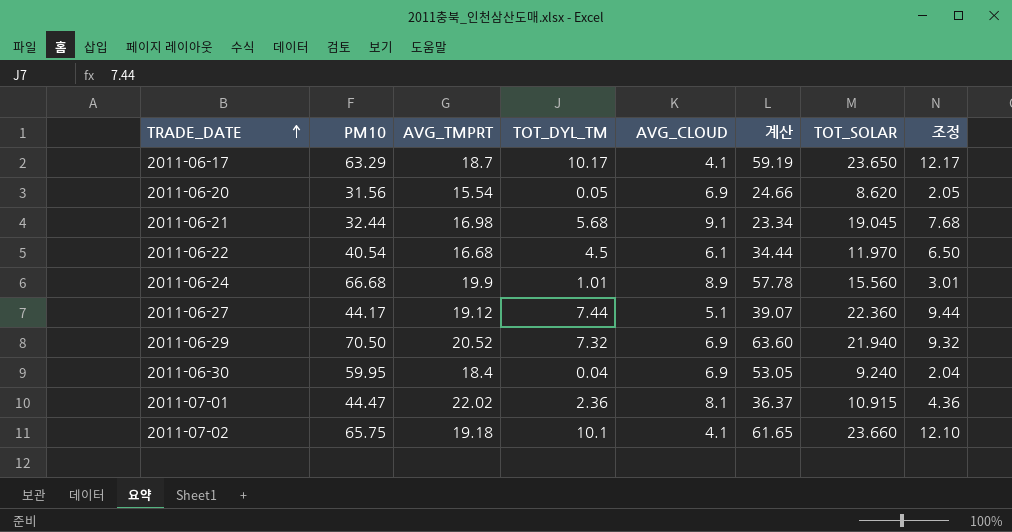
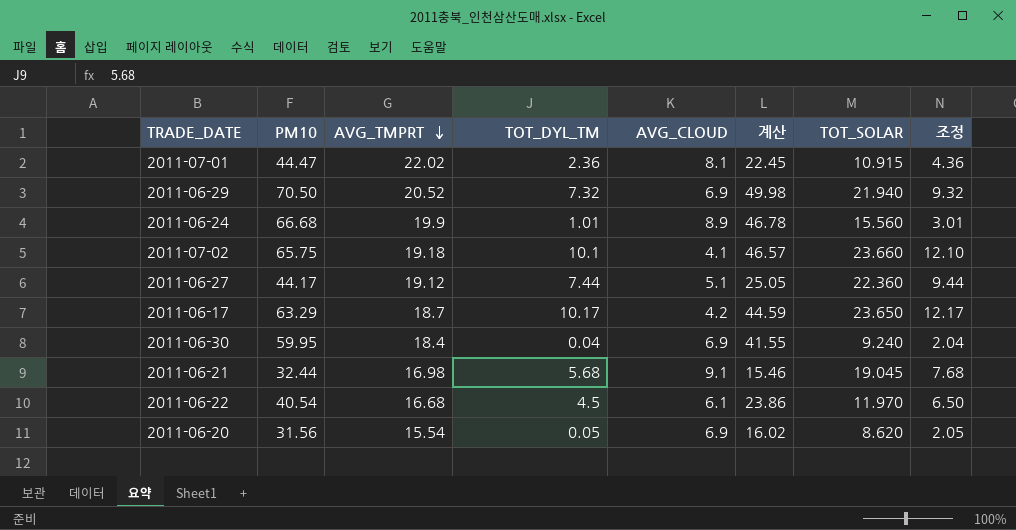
row order: TRADE_DATE ascending -> AVG_TMPRT descending
column 계산 | formula: [PM10] - [AVG_CLOUD] -> [PM10] - [AVG_TMPRT]
2011-06-17 | AVG_CLOUD: 4.1 -> 4.2

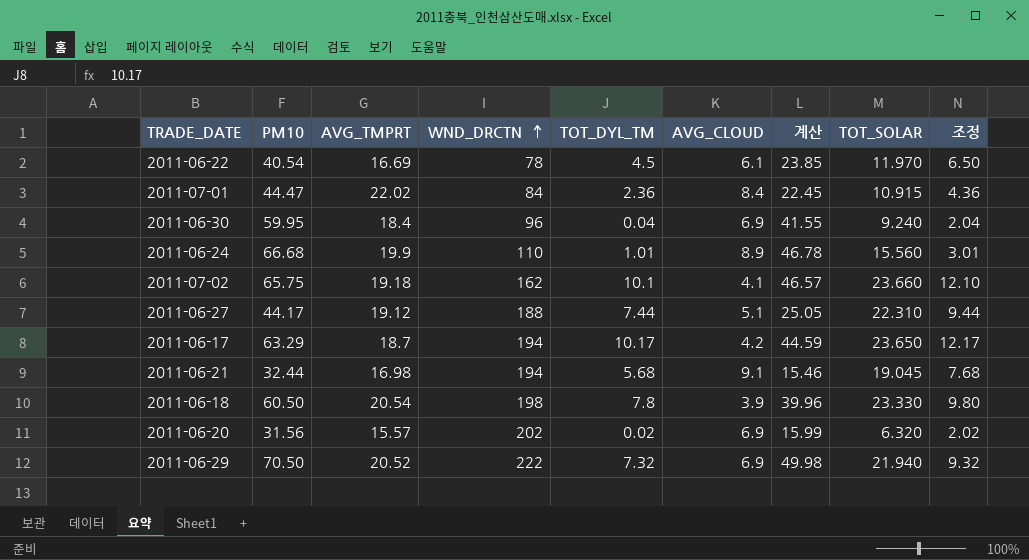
row order: AVG_TMPRT descending -> WND_DRCTN ascending
column WND_DRCTN | position: none -> 4
2011-06-22 | AVG_TMPRT: 16.68 -> 16.69
2011-06-22 | 계산: 23.86 -> 23.85
2011-07-01 | AVG_CLOUD: 8.1 -> 8.4
2011-06-27 | TOT_SOLAR: 22.360 -> 22.310
row 2011-06-18: none -> 60.50 | 20.54 | 198 | 7.8 | 3.9 | 39.96 | 23.330 | 9.80
2011-06-20 | AVG_TMPRT: 15.54 -> 15.57
2011-06-20 | TOT_DYL_TM: 0.05 -> 0.02
2011-06-20 | 계산: 16.02 -> 15.99
2011-06-20 | TOT_SOLAR: 8.620 -> 6.320
2011-06-20 | 조정: 2.05 -> 2.02

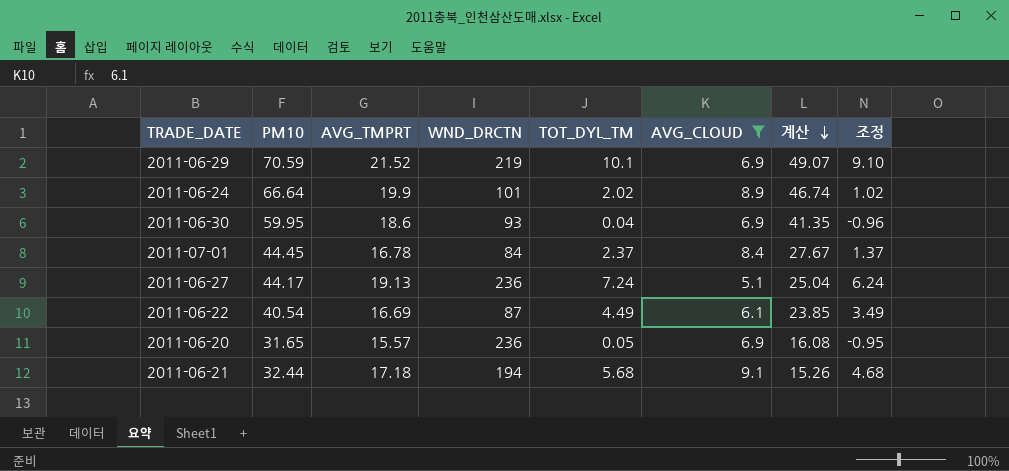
filter: none -> AVG_CLOUD >= 5.1
row order: WND_DRCTN ascending -> 계산 descending
column TOT_SOLAR | position: 8 -> none
column 조정 | formula: [TOT_DYL_TM] + 2 -> [TOT_DYL_TM] - 1
2011-06-29 | PM10: 70.50 -> 70.59
2011-06-29 | AVG_TMPRT: 20.52 -> 21.52
2011-06-29 | WND_DRCTN: 222 -> 219
2011-06-29 | TOT_DYL_TM: 7.32 -> 10.1
2011-06-29 | 계산: 49.98 -> 49.07
2011-06-24 | PM10: 66.68 -> 66.64
2011-06-24 | WND_DRCTN: 110 -> 101
2011-06-24 | TOT_DYL_TM: 1.01 -> 2.02
2011-06-24 | 계산: 46.78 -> 46.74
2011-06-30 | AVG_TMPRT: 18.4 -> 18.6
2011-06-30 | WND_DRCTN: 96 -> 93
2011-06-30 | 계산: 41.55 -> 41.35
2011-07-01 | PM10: 44.47 -> 44.45
2011-07-01 | AVG_TMPRT: 22.02 -> 16.78
2011-07-01 | TOT_DYL_TM: 2.36 -> 2.37
2011-07-01 | 계산: 22.45 -> 27.67
2011-06-27 | AVG_TMPRT: 19.12 -> 19.13
2011-06-27 | WND_DRCTN: 188 -> 236
2011-06-27 | TOT_DYL_TM: 7.44 -> 7.24
2011-06-27 | 계산: 25.05 -> 25.04
2011-06-22 | WND_DRCTN: 78 -> 87
2011-06-22 | TOT_DYL_TM: 4.5 -> 4.49
2011-06-20 | PM10: 31.56 -> 31.65
2011-06-20 | WND_DRCTN: 202 -> 236
2011-06-20 | TOT_DYL_TM: 0.02 -> 0.05
2011-06-20 | 계산: 15.99 -> 16.08
2011-06-21 | AVG_TMPRT: 16.98 -> 17.18
2011-06-21 | 계산: 15.46 -> 15.26

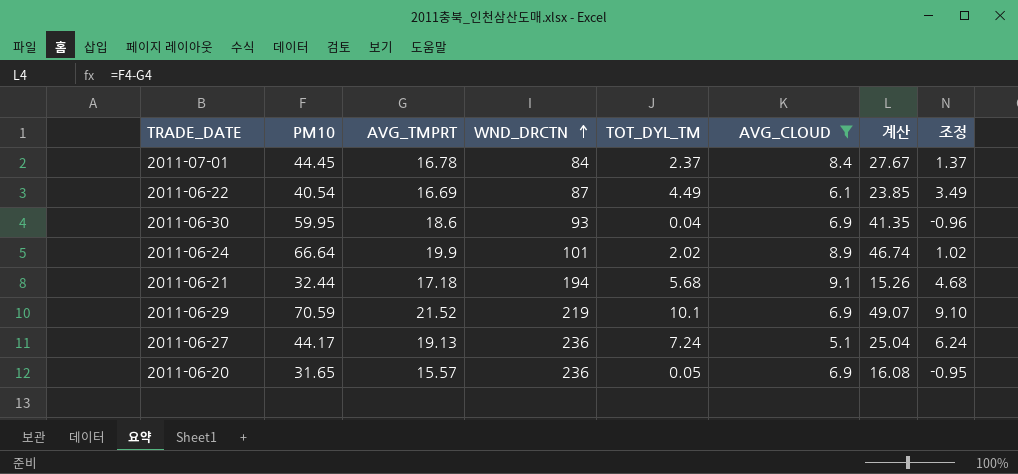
row order: 계산 descending -> WND_DRCTN ascending

